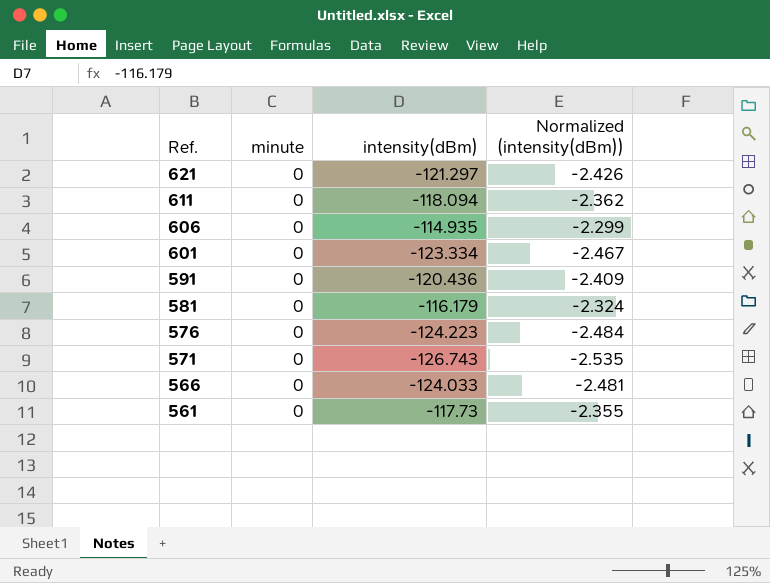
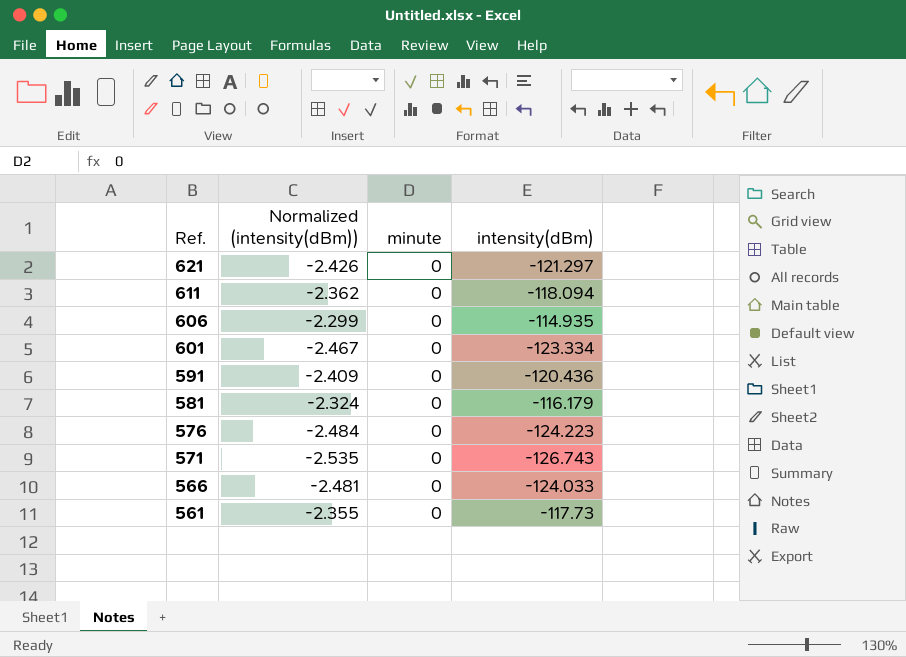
column Normalized (intensity(dBm)) | position: 4 -> 2

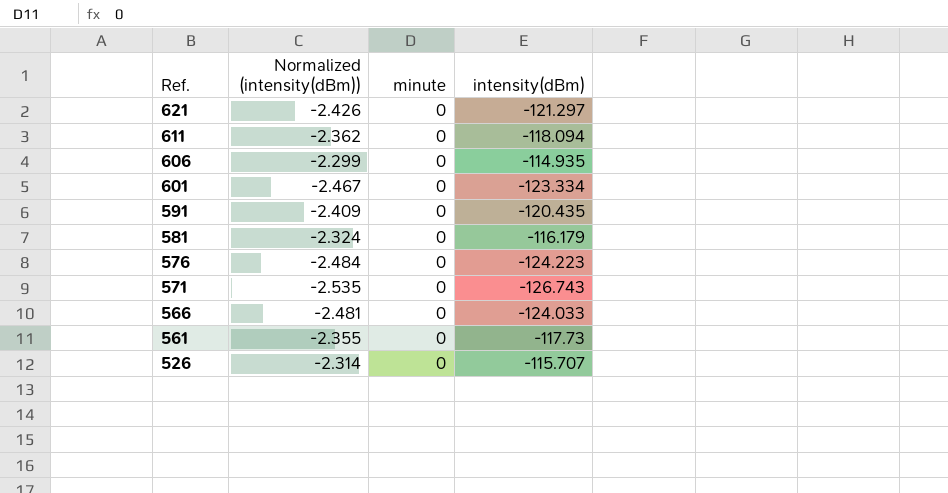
591 | intensity(dBm): -120.436 -> -120.435
row 526: none -> -2.314 | 0 | -115.707

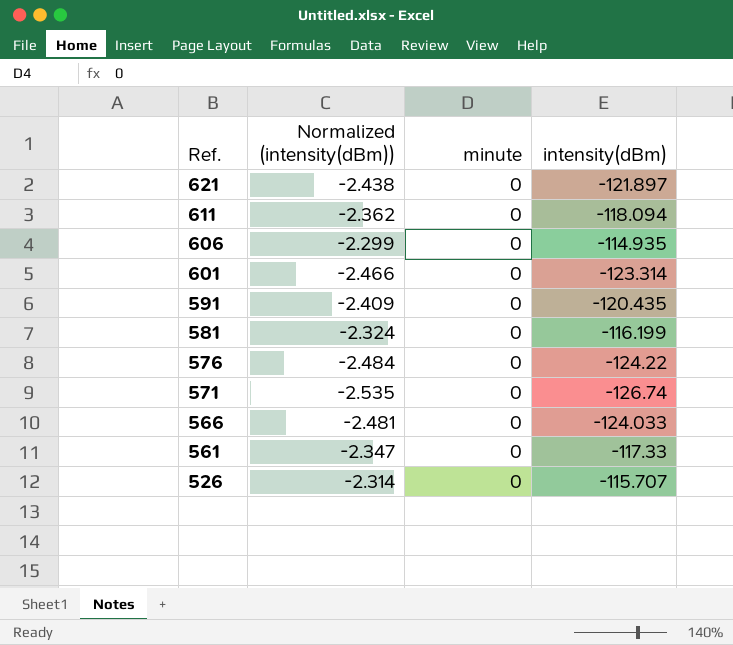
621 | Normalized (intensity(dBm)): -2.426 -> -2.438
621 | intensity(dBm): -121.297 -> -121.897
601 | Normalized (intensity(dBm)): -2.467 -> -2.466
601 | intensity(dBm): -123.334 -> -123.314
581 | intensity(dBm): -116.179 -> -116.199
576 | intensity(dBm): -124.223 -> -124.22
571 | intensity(dBm): -126.743 -> -126.74
561 | Normalized (intensity(dBm)): -2.355 -> -2.347
561 | intensity(dBm): -117.73 -> -117.33

